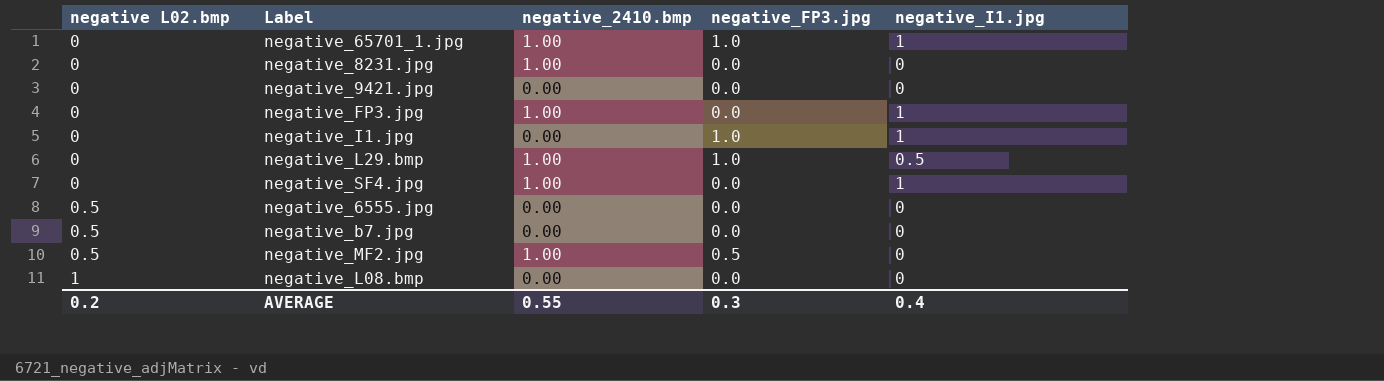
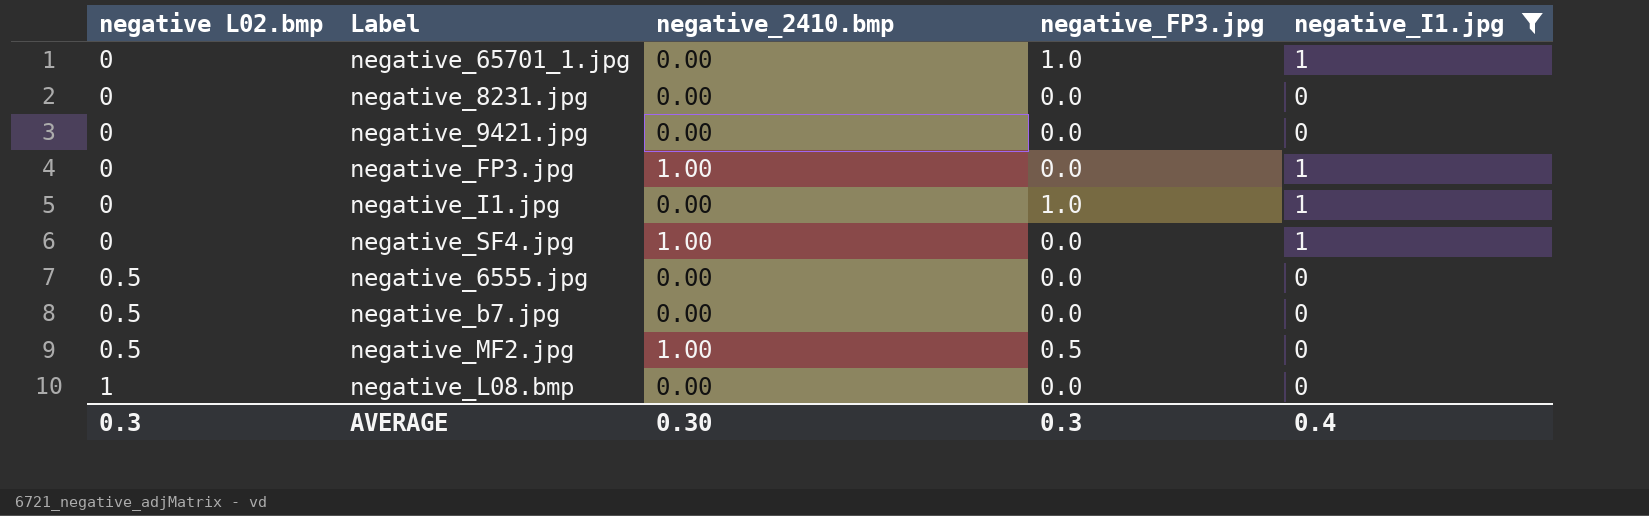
filter: none -> negative_I1.jpg != 0.5
negative_65701_1.jpg | negative_2410.bmp: 1.00 -> 0.00
negative_8231.jpg | negative_2410.bmp: 1.00 -> 0.00
AVERAGE | negative L02.bmp: 0.2 -> 0.3
AVERAGE | negative_2410.bmp: 0.55 -> 0.30

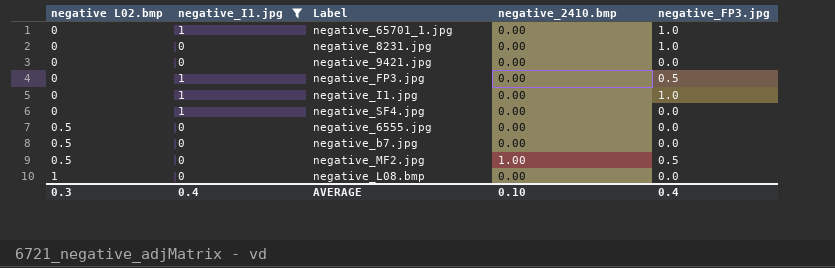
column negative_I1.jpg | position: 5 -> 2
negative_8231.jpg | negative_FP3.jpg: 0.0 -> 1.0
negative_FP3.jpg | negative_2410.bmp: 1.00 -> 0.00
negative_FP3.jpg | negative_FP3.jpg: 0.0 -> 0.5
negative_SF4.jpg | negative_2410.bmp: 1.00 -> 0.00
AVERAGE | negative_2410.bmp: 0.30 -> 0.10
AVERAGE | negative_FP3.jpg: 0.3 -> 0.4

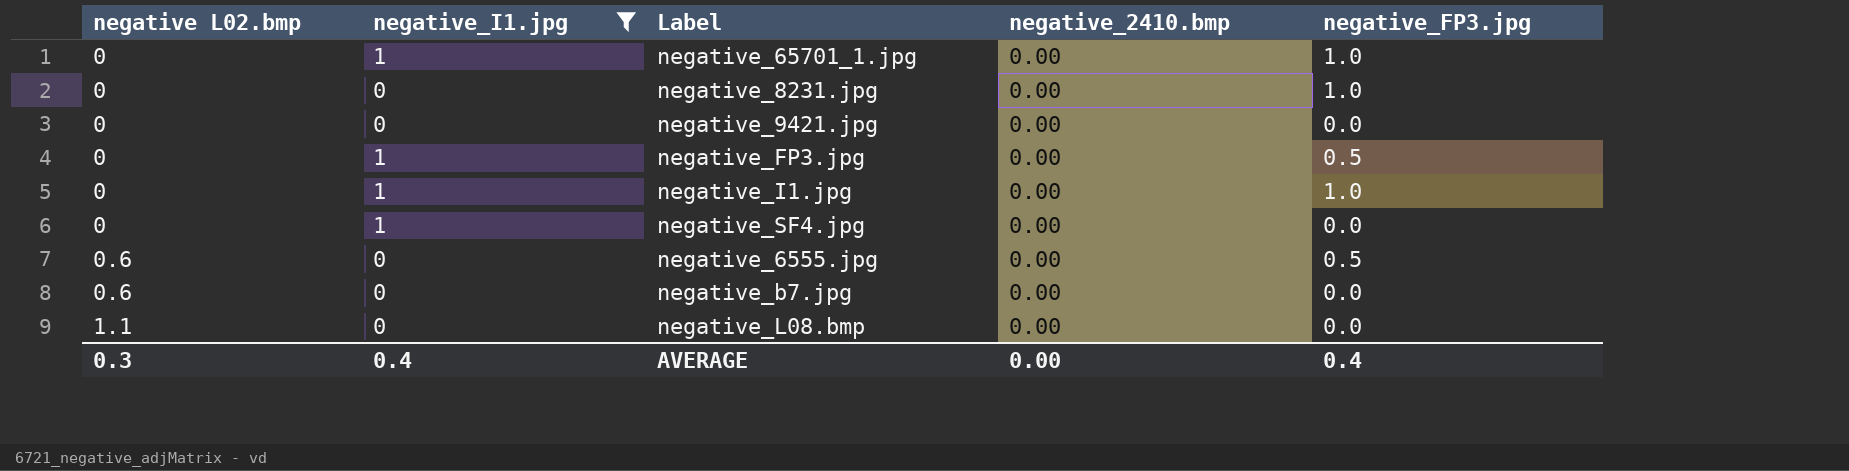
row negative_MF2.jpg: 0.5 | 0 | 1.00 | 0.5 -> none
negative_6555.jpg | negative L02.bmp: 0.5 -> 0.6
negative_6555.jpg | negative_FP3.jpg: 0.0 -> 0.5
negative_b7.jpg | negative L02.bmp: 0.5 -> 0.6
negative_L08.bmp | negative L02.bmp: 1 -> 1.1
AVERAGE | negative_2410.bmp: 0.10 -> 0.00

